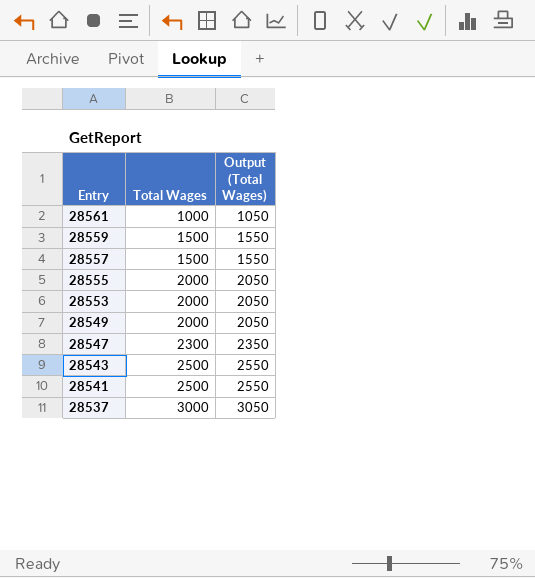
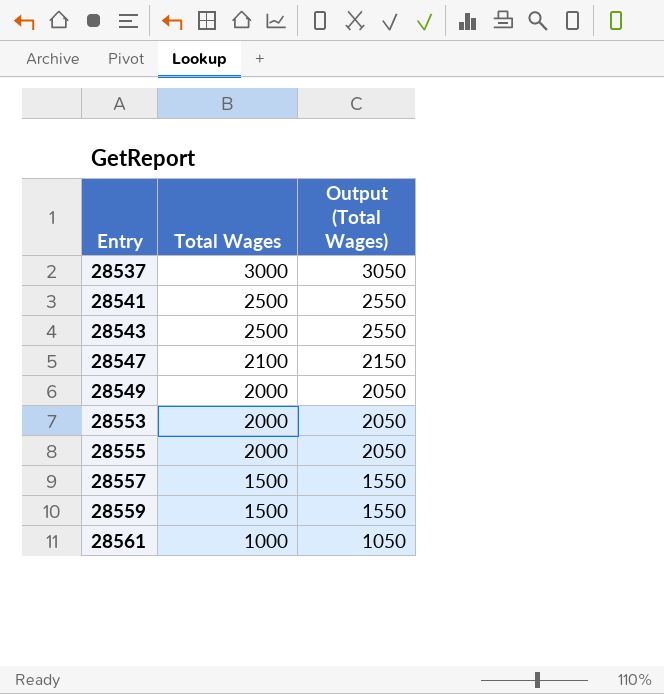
row order: Entry descending -> Entry ascending
28547 | Total Wages: 2300 -> 2100
28547 | Output (Total Wages): 2350 -> 2150

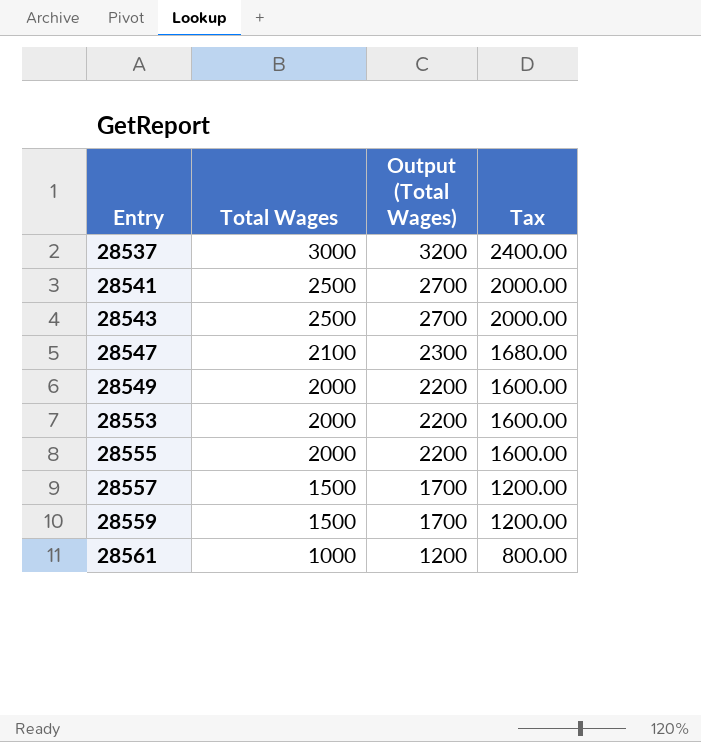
column Output (Total Wages) | formula: [Total Wages] + 50 -> [Total Wages] + 200
column Tax | formula: none -> [Total Wages] * 0.8

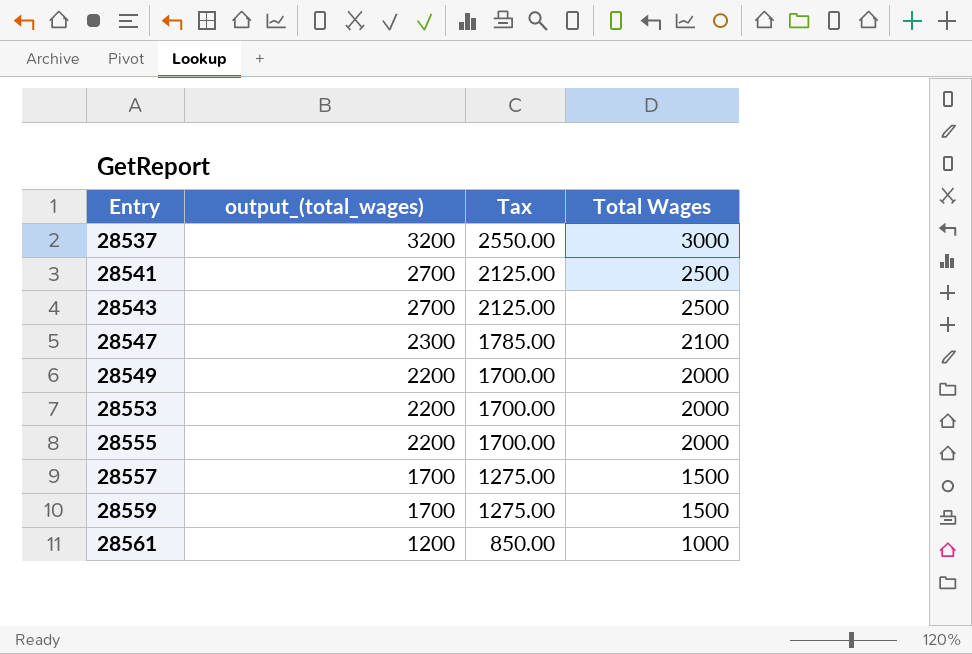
column name: Output (Total Wages) -> output_(total_wages)
column Tax | formula: [Total Wages] * 0.8 -> [Total Wages] * 0.85
column Total Wages | position: 2 -> 4

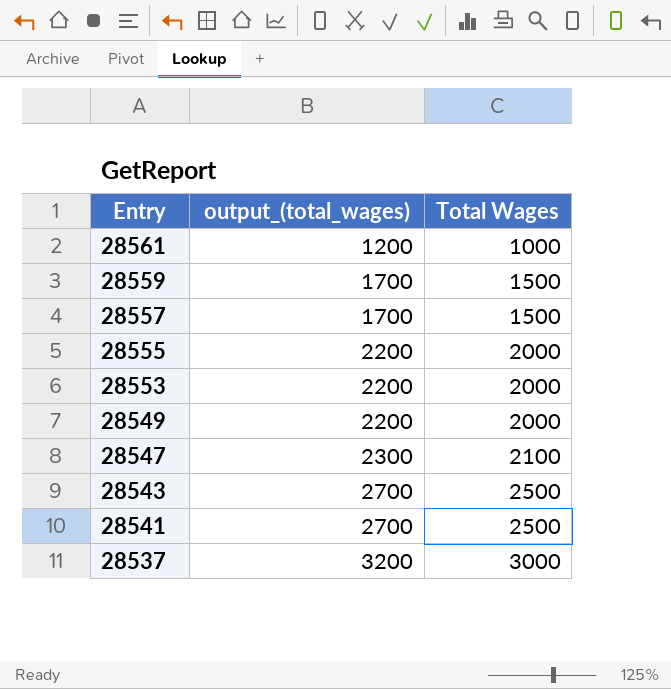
row order: Entry ascending -> Entry descending
column Tax | formula: [Total Wages] * 0.85 -> none

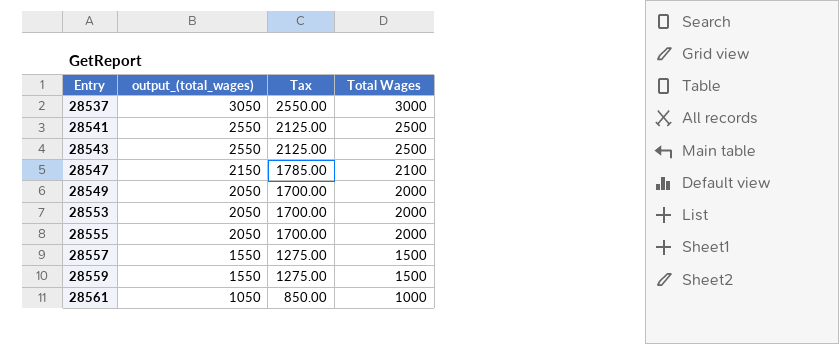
row order: Entry descending -> Entry ascending
column output_(total_wages) | formula: [Total Wages] + 200 -> [Total Wages] + 50
column Tax | formula: none -> [Total Wages] * 0.85

